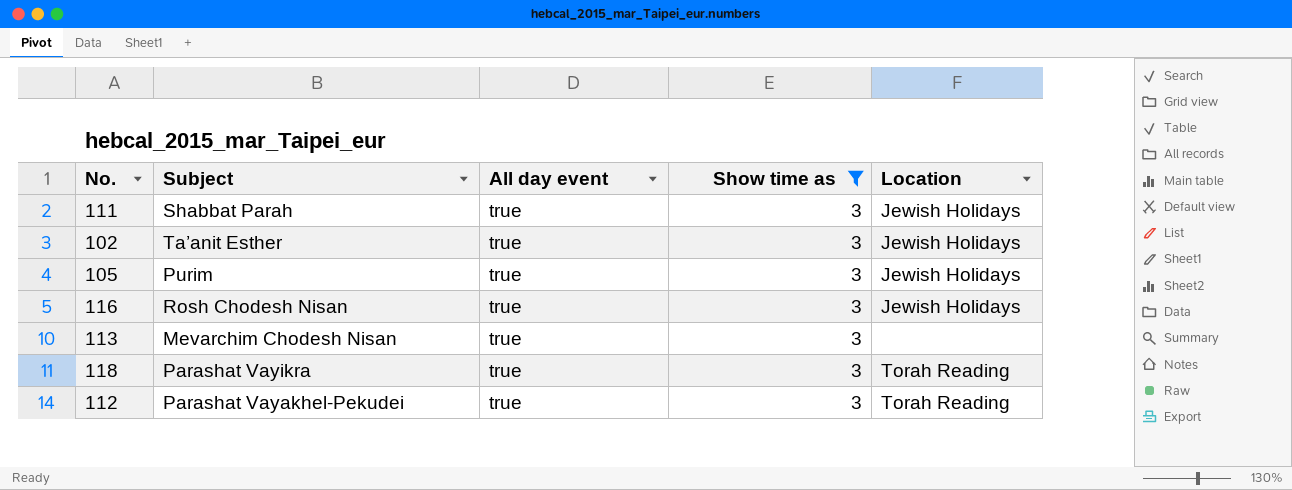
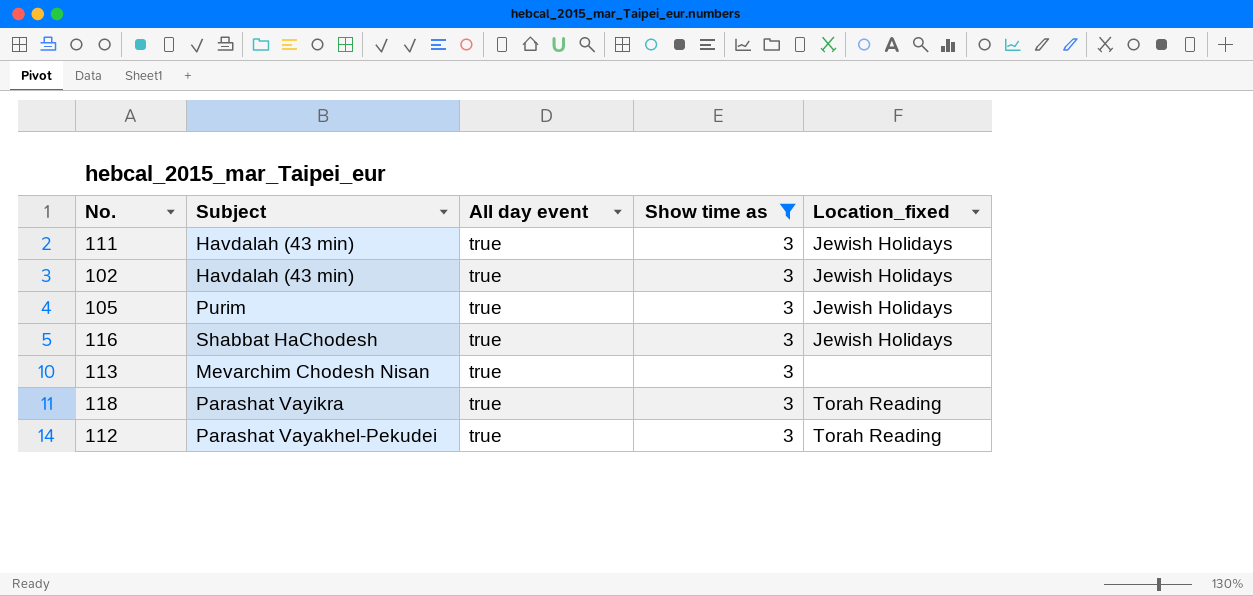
column name: Location -> Location_fixed
111 | Subject: Shabbat Parah -> Havdalah (43 min)
102 | Subject: Ta’anit Esther -> Havdalah (43 min)
116 | Subject: Rosh Chodesh Nisan -> Shabbat HaChodesh

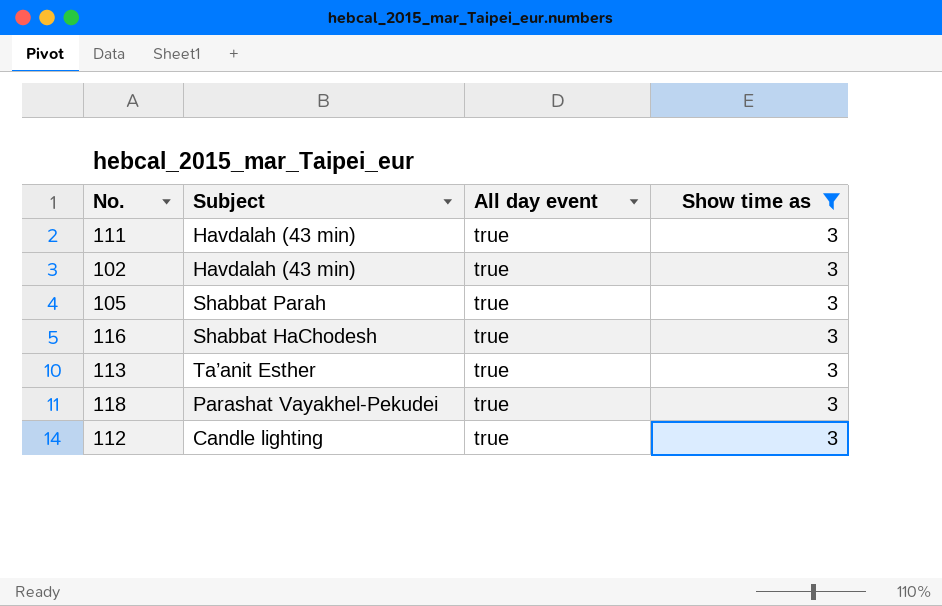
column Location_fixed | position: 5 -> none
105 | Subject: Purim -> Shabbat Parah
113 | Subject: Mevarchim Chodesh Nisan -> Ta’anit Esther
118 | Subject: Parashat Vayikra -> Parashat Vayakhel-Pekudei
112 | Subject: Parashat Vayakhel-Pekudei -> Candle lighting

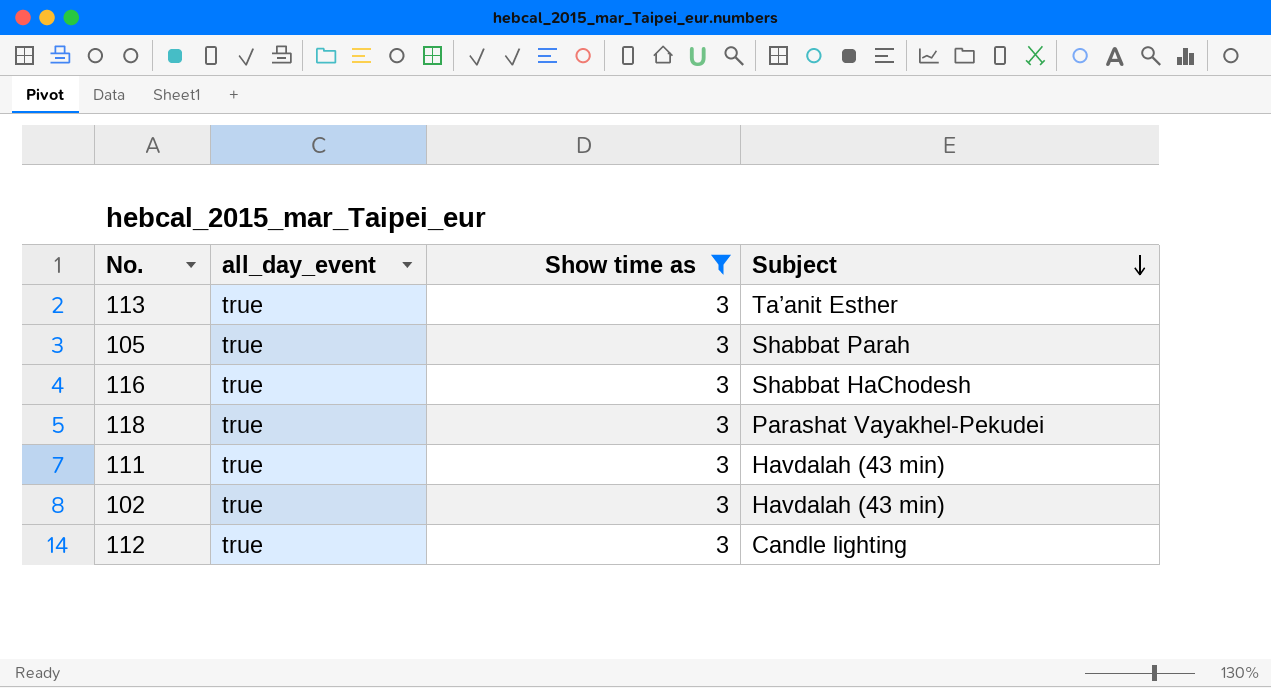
row order: none -> Subject descending
column name: All day event -> all_day_event
column Subject | position: 2 -> 4

